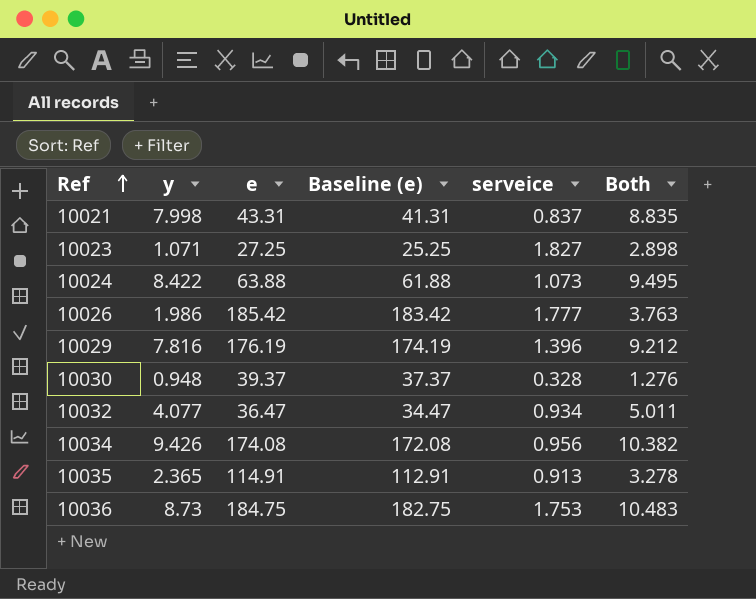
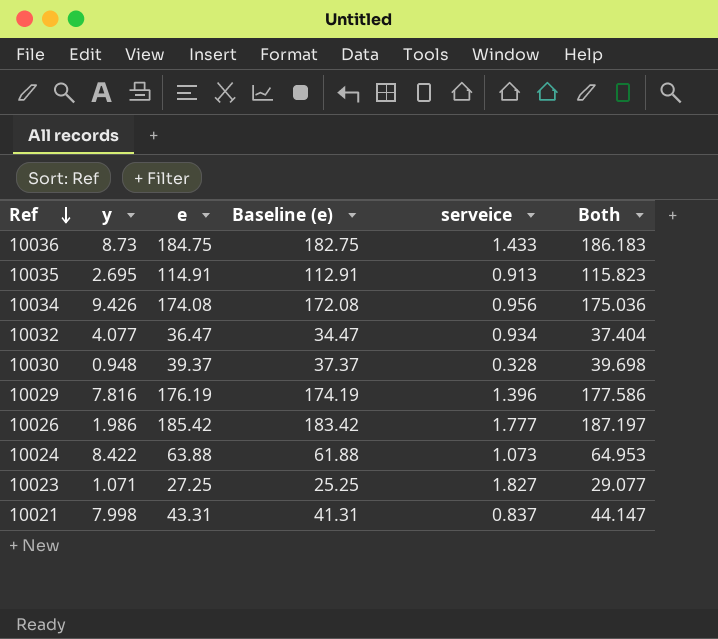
row order: Ref ascending -> Ref descending
column Both | formula: [y] + [serveice] -> [e] + [serveice]
10036 | serveice: 1.753 -> 1.433
10035 | y: 2.365 -> 2.695

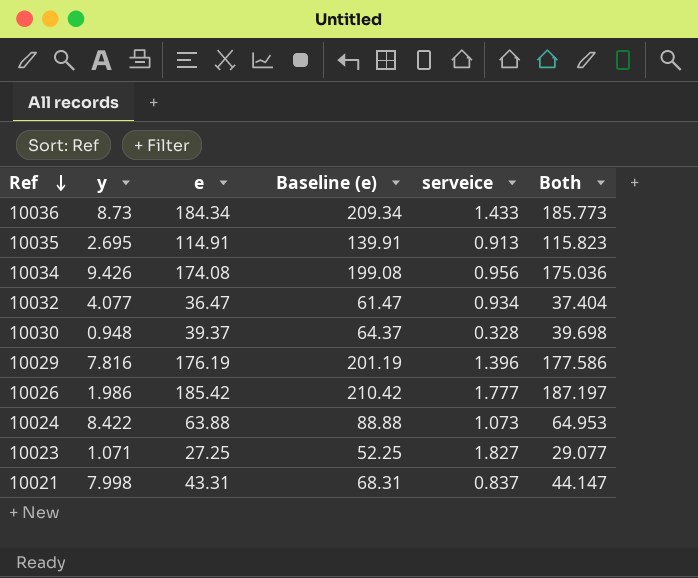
column Baseline (e) | formula: [e] - 2 -> [e] + 25
10036 | e: 184.75 -> 184.34
10036 | Both: 186.183 -> 185.773

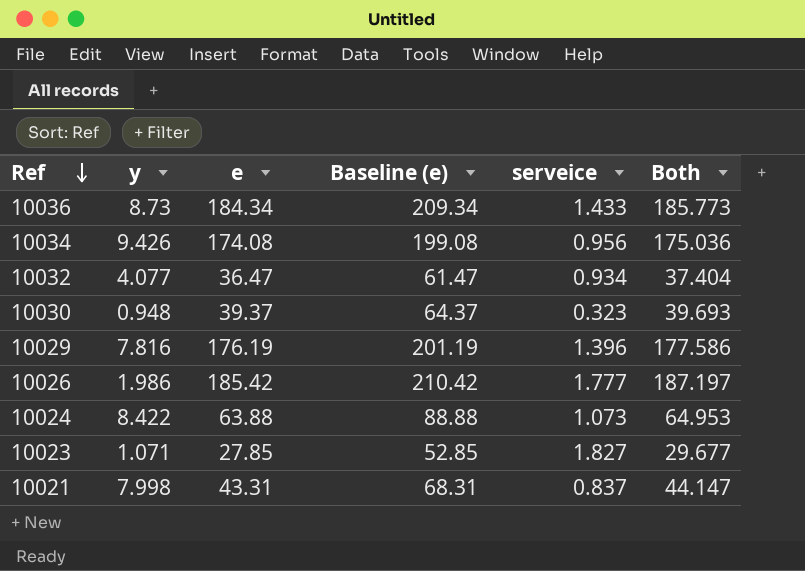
row 10035: 2.695 | 114.91 | 139.91 | 0.913 | 115.823 -> none
10030 | serveice: 0.328 -> 0.323
10030 | Both: 39.698 -> 39.693
10023 | e: 27.25 -> 27.85
10023 | Baseline (e): 52.25 -> 52.85
10023 | Both: 29.077 -> 29.677

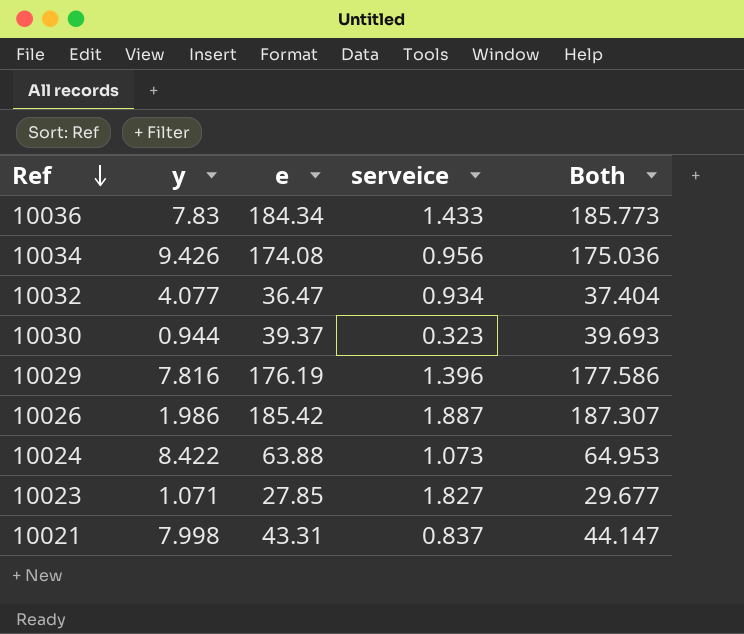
column Baseline (e) | formula: [e] + 25 -> none
10036 | y: 8.73 -> 7.83
10030 | y: 0.948 -> 0.944
10026 | serveice: 1.777 -> 1.887
10026 | Both: 187.197 -> 187.307

